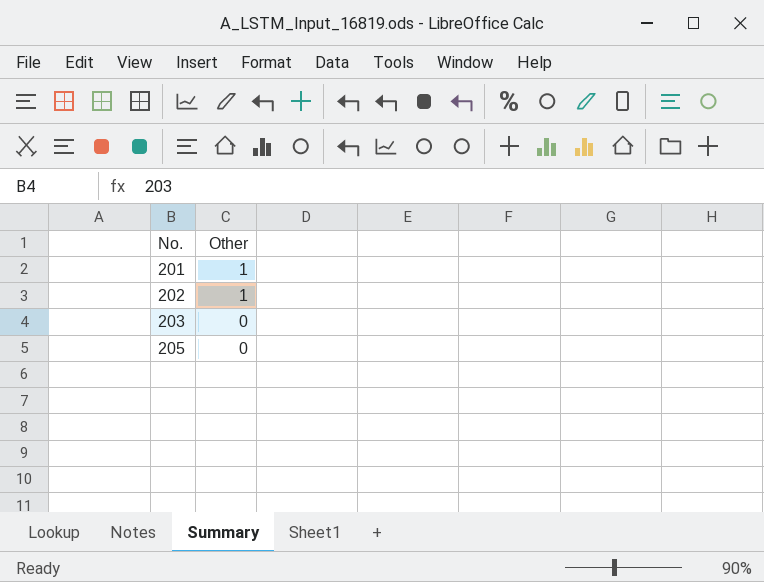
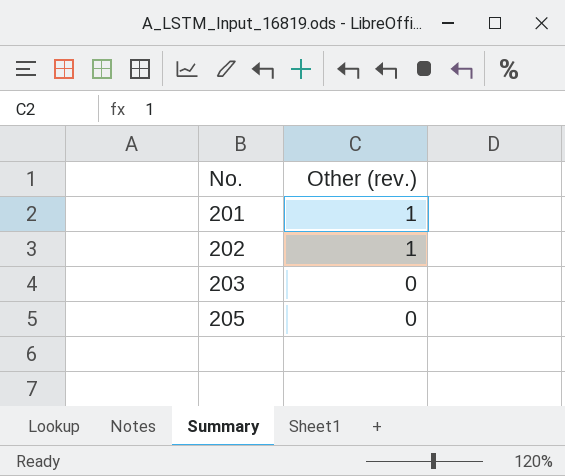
column name: Other -> Other (rev.)

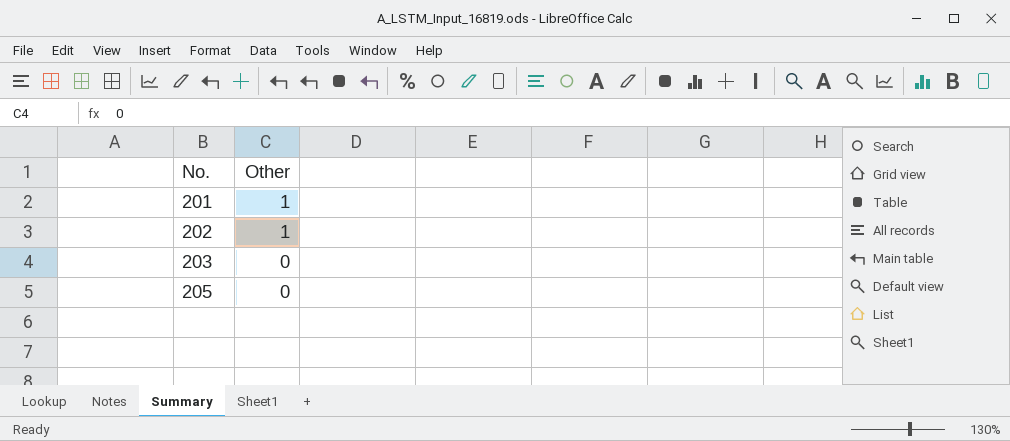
column name: Other (rev.) -> Other

